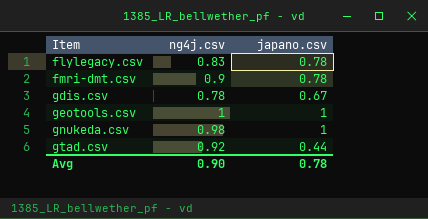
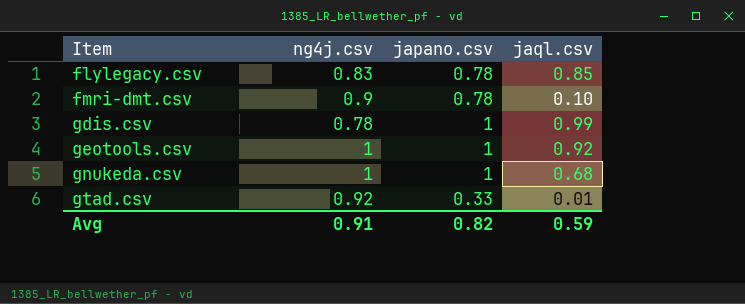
column jaql.csv | position: none -> 4
gdis.csv | japano.csv: 0.67 -> 1
gnukeda.csv | ng4j.csv: 0.98 -> 1
gtad.csv | japano.csv: 0.44 -> 0.33
Avg | ng4j.csv: 0.90 -> 0.91
Avg | japano.csv: 0.78 -> 0.82

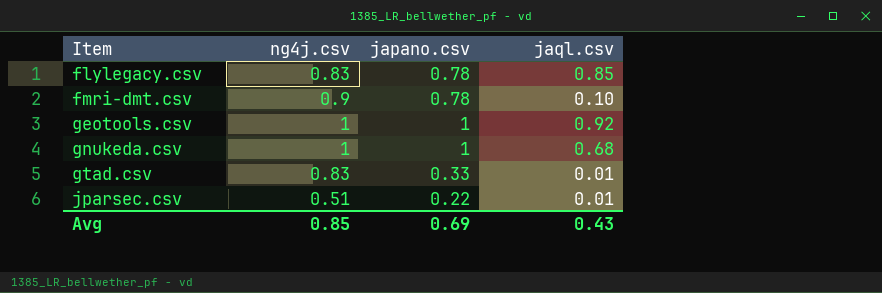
row gdis.csv: 0.78 | 1 | 0.99 -> none
gtad.csv | ng4j.csv: 0.92 -> 0.83
row jparsec.csv: none -> 0.51 | 0.22 | 0.01
Avg | ng4j.csv: 0.91 -> 0.85
Avg | japano.csv: 0.82 -> 0.69
Avg | jaql.csv: 0.59 -> 0.43

